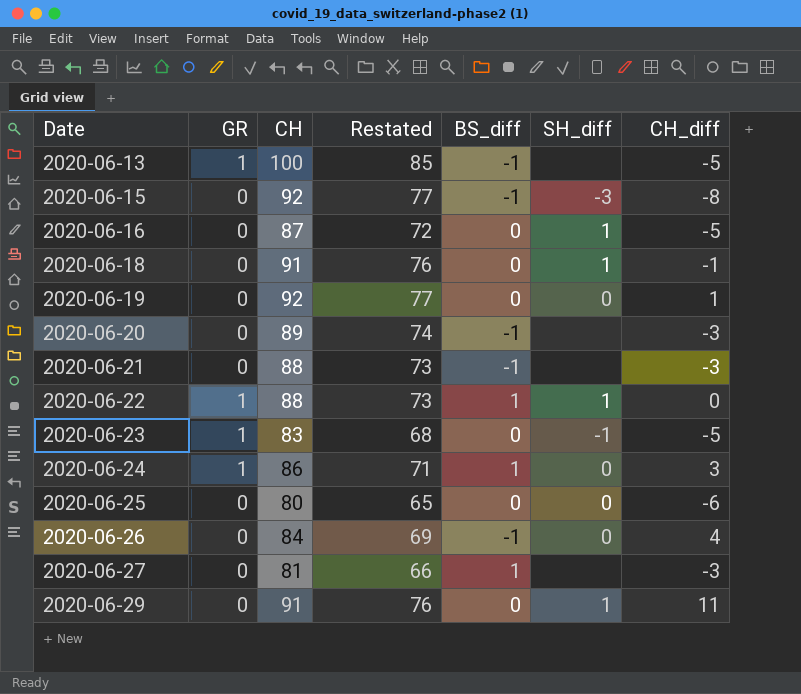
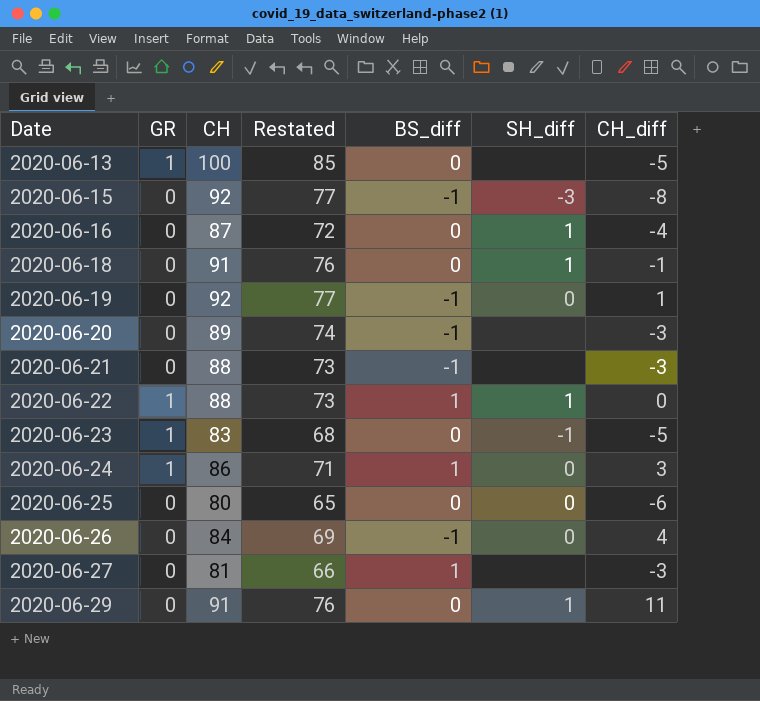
2020-06-13 | BS_diff: -1 -> 0
2020-06-16 | CH_diff: -5 -> -4
2020-06-19 | BS_diff: 0 -> -1

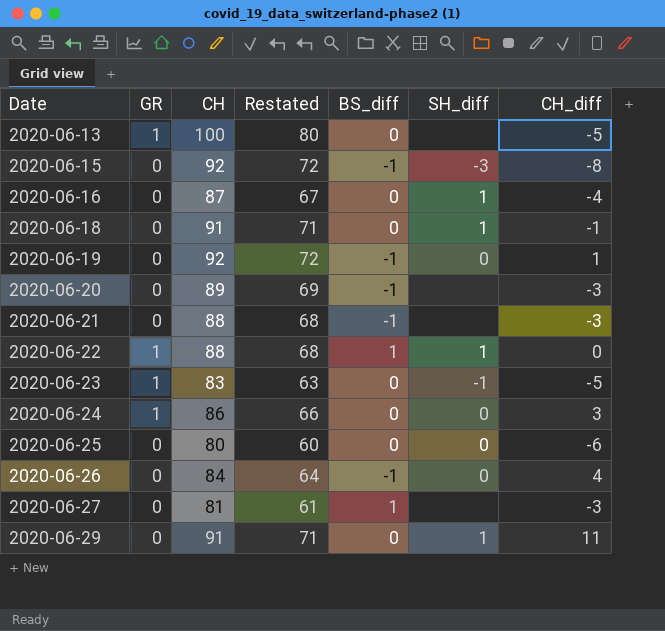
column Restated | formula: [CH] - 15 -> [CH] - 20
2020-06-24 | BS_diff: 1 -> 0

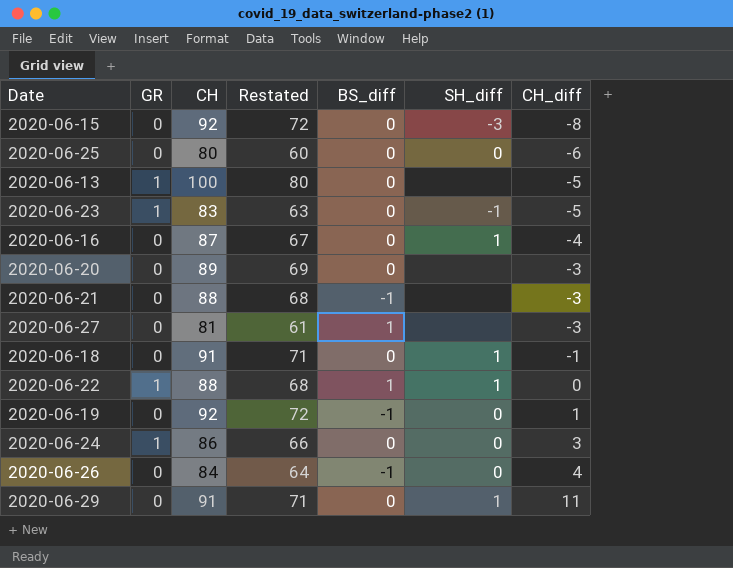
row order: Date ascending -> CH_diff ascending
2020-06-15 | BS_diff: -1 -> 0
2020-06-20 | BS_diff: -1 -> 0

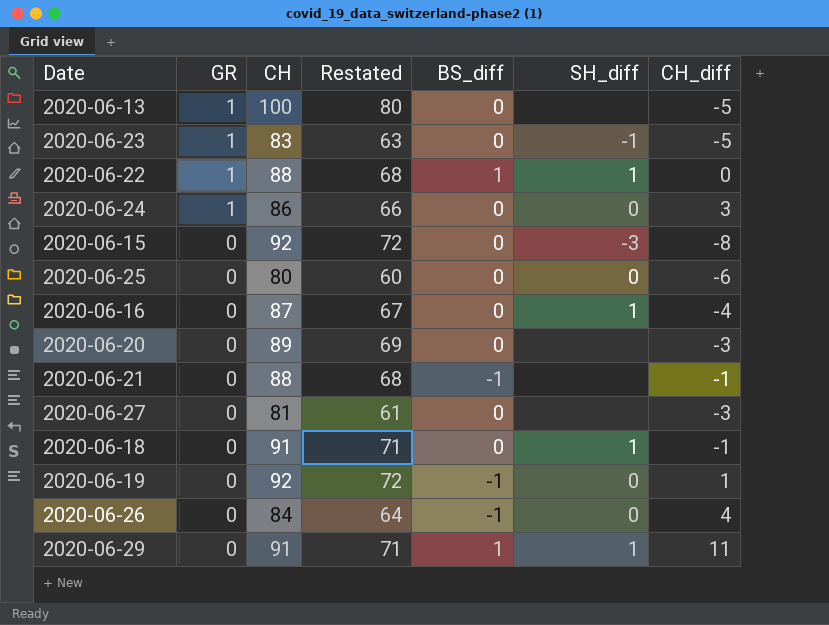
row order: CH_diff ascending -> GR descending
2020-06-21 | CH_diff: -3 -> -1
2020-06-27 | BS_diff: 1 -> 0
2020-06-29 | BS_diff: 0 -> 1

